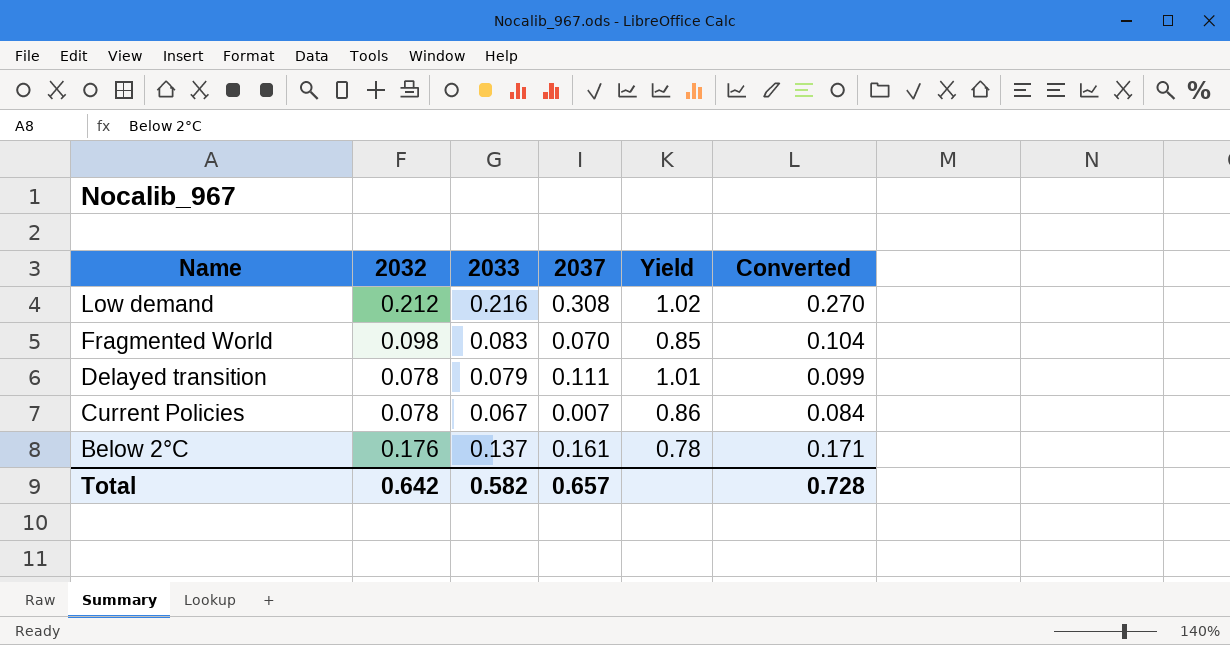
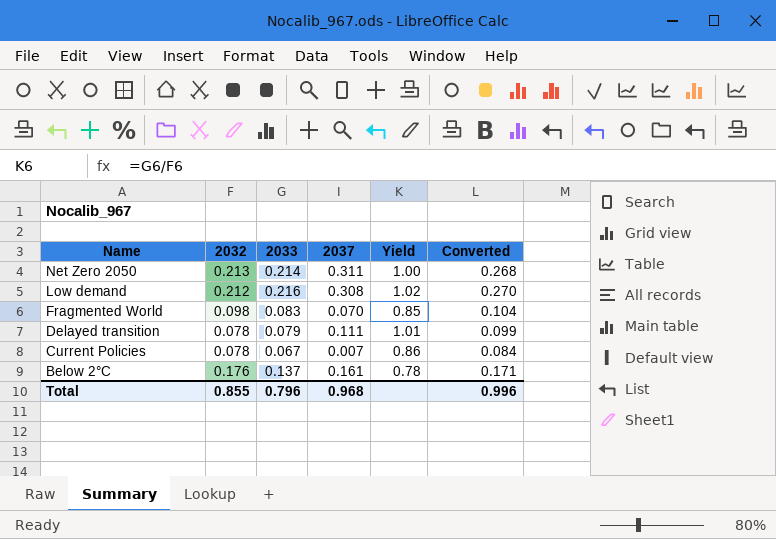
row Net Zero 2050: none -> 0.213 | 0.214 | 0.311 | 1.00 | 0.268
Total | 2032: 0.642 -> 0.855
Total | 2033: 0.582 -> 0.796
Total | 2037: 0.657 -> 0.968
Total | Converted: 0.728 -> 0.996

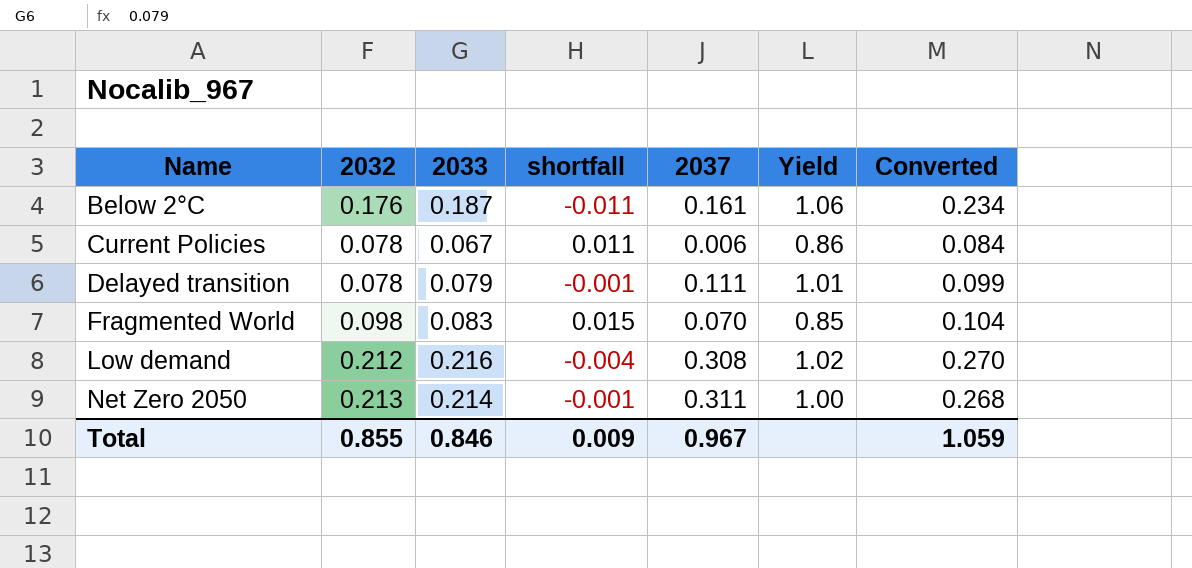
row order: Name descending -> Name ascending
column shortfall | formula: none -> [2032] - [2033]
Below 2°C | 2033: 0.137 -> 0.187
Below 2°C | Yield: 0.78 -> 1.06
Below 2°C | Converted: 0.171 -> 0.234
Current Policies | 2037: 0.007 -> 0.006
Total | 2033: 0.796 -> 0.846
Total | 2037: 0.968 -> 0.967
Total | Converted: 0.996 -> 1.059

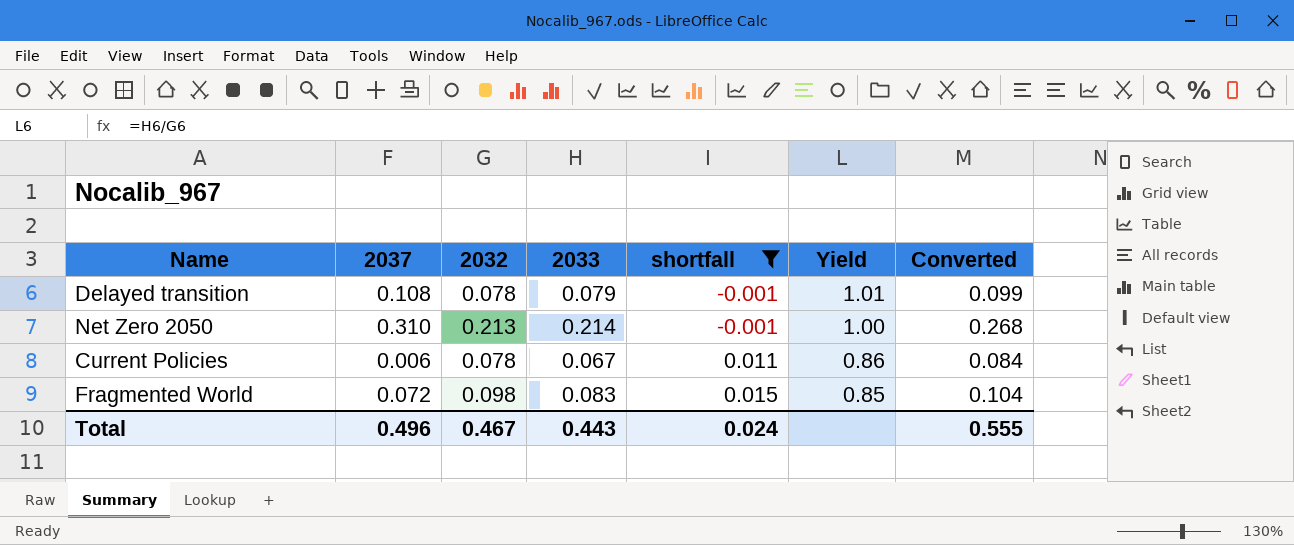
filter: none -> shortfall >= -0.001
row order: Name ascending -> shortfall ascending
column 2037 | position: 5 -> 2
Delayed transition | 2037: 0.111 -> 0.108
Net Zero 2050 | 2037: 0.311 -> 0.310
Fragmented World | 2037: 0.070 -> 0.072
Total | 2037: 0.967 -> 0.496
Total | 2032: 0.855 -> 0.467
Total | 2033: 0.846 -> 0.443
Total | shortfall: 0.009 -> 0.024
Total | Converted: 1.059 -> 0.555

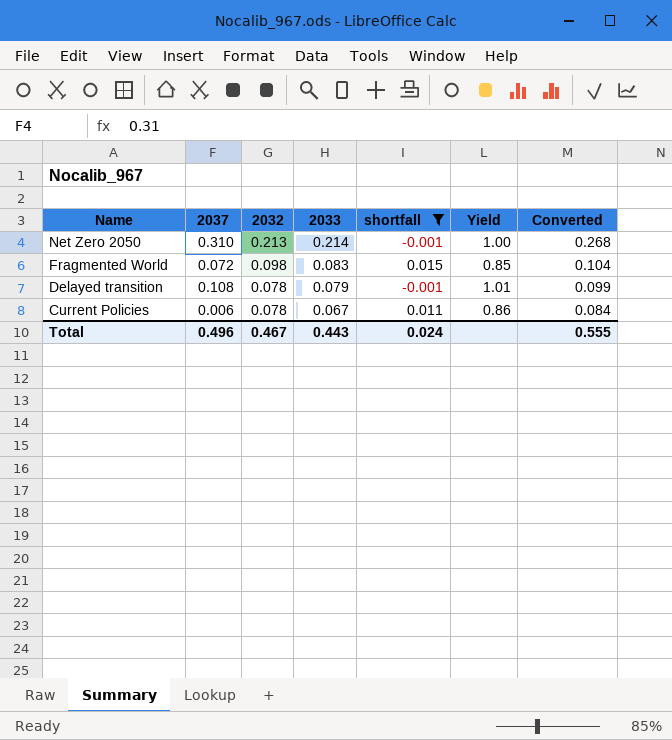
row order: shortfall ascending -> Name descending

